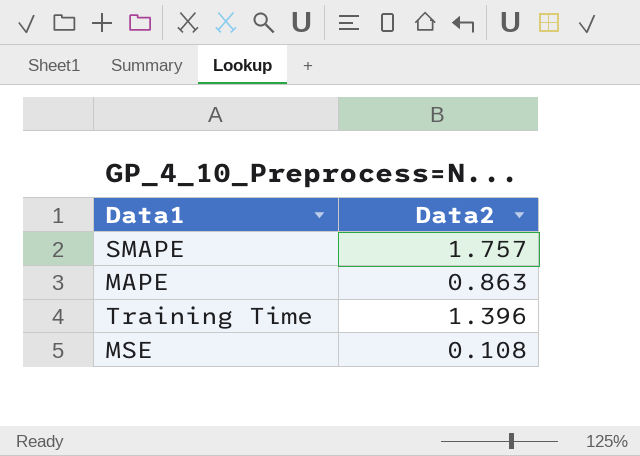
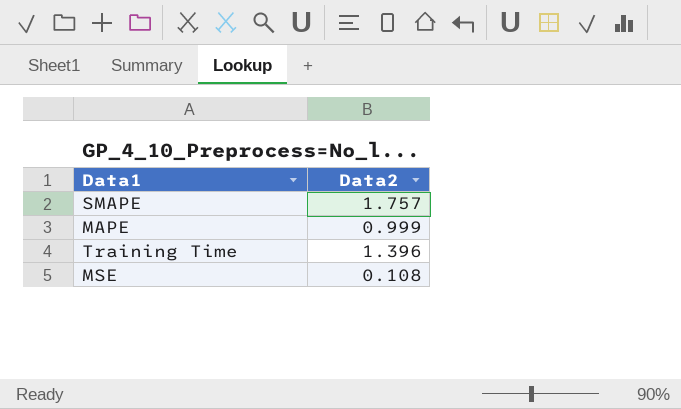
MAPE | Data2: 0.863 -> 0.999

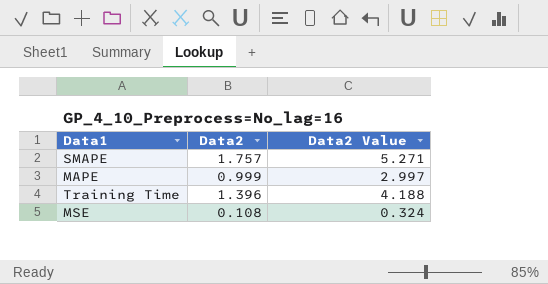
column Data2 Value | formula: none -> [Data2] * 3

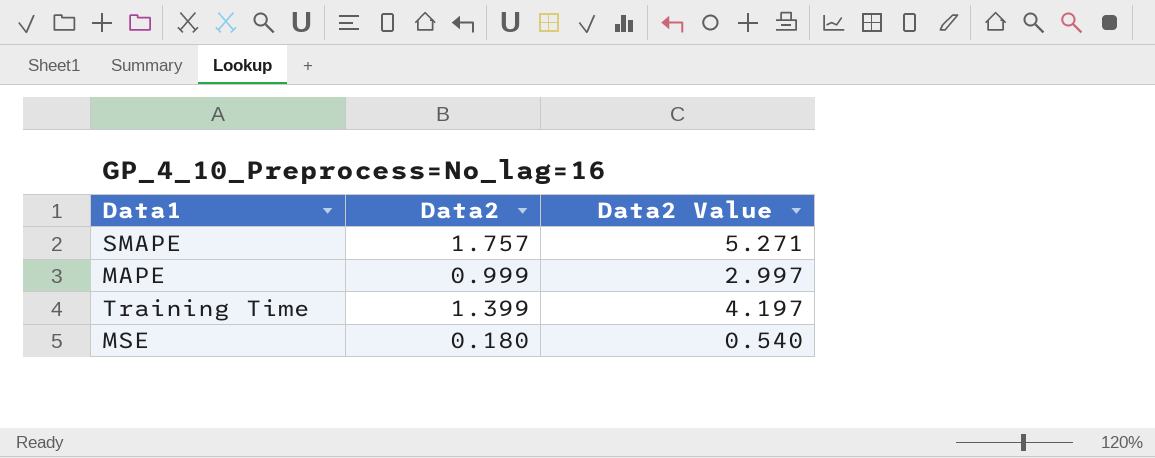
Training Time | Data2: 1.396 -> 1.399
Training Time | Data2 Value: 4.188 -> 4.197
MSE | Data2: 0.108 -> 0.180
MSE | Data2 Value: 0.324 -> 0.540

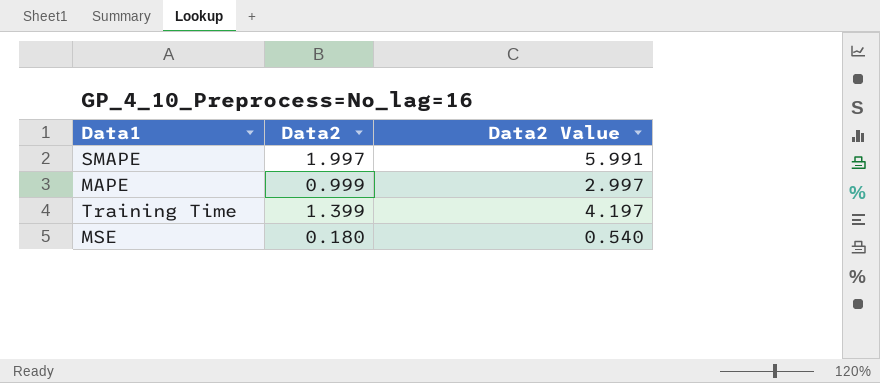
SMAPE | Data2: 1.757 -> 1.997
SMAPE | Data2 Value: 5.271 -> 5.991

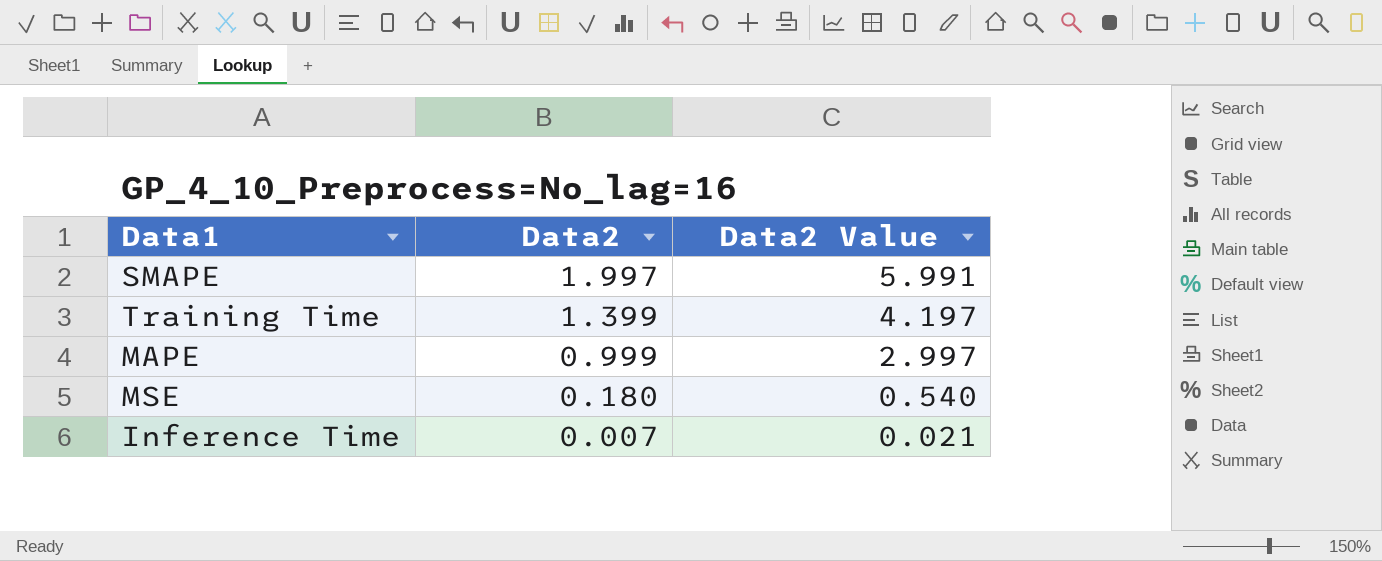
row order: none -> Data2 descending
row Inference Time: none -> 0.007 | 0.021

